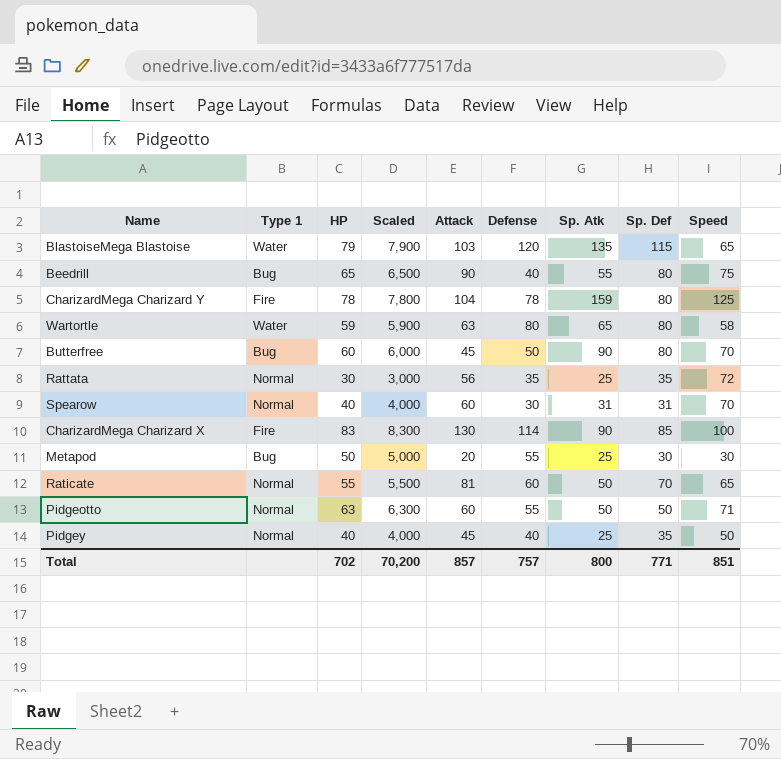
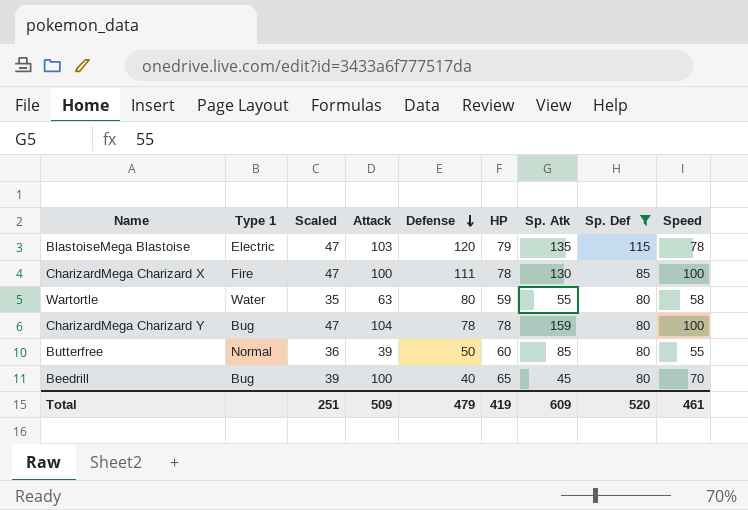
filter: none -> Sp. Def >= 80
row order: none -> Defense descending
column Scaled | formula: [HP] * 100 -> [HP] * 0.6
column HP | position: 3 -> 6
BlastoiseMega Blastoise | Type 1: Water -> Electric
BlastoiseMega Blastoise | Speed: 65 -> 78
CharizardMega Charizard X | Attack: 130 -> 100
CharizardMega Charizard X | Defense: 114 -> 111
CharizardMega Charizard X | HP: 83 -> 78
CharizardMega Charizard X | Sp. Atk: 90 -> 130
Wartortle | Sp. Atk: 65 -> 55
CharizardMega Charizard Y | Type 1: Fire -> Bug
CharizardMega Charizard Y | Speed: 125 -> 100
Butterfree | Type 1: Bug -> Normal
Butterfree | Attack: 45 -> 39
Butterfree | Sp. Atk: 90 -> 85
Butterfree | Speed: 70 -> 55
Beedrill | Attack: 90 -> 100
Beedrill | Sp. Atk: 55 -> 45
Beedrill | Speed: 75 -> 70
Total | Scaled: 70,200 -> 251
Total | Attack: 857 -> 509
Total | Defense: 757 -> 479
Total | HP: 702 -> 419
Total | Sp. Atk: 800 -> 609
Total | Sp. Def: 771 -> 520
Total | Speed: 851 -> 461

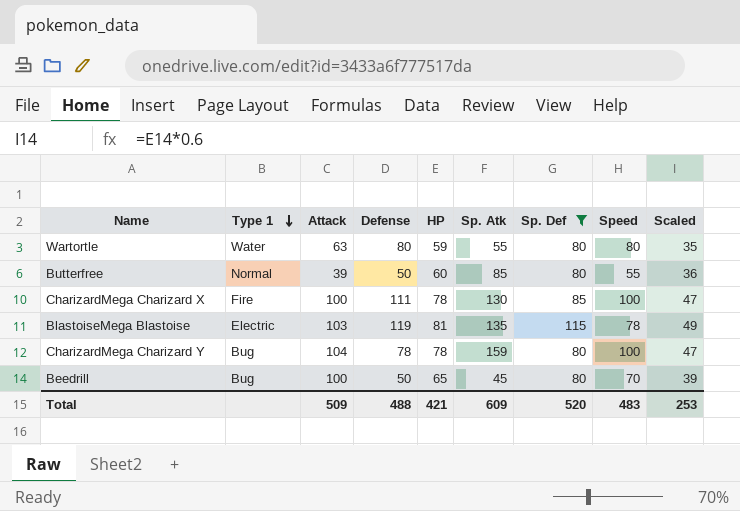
row order: Defense descending -> Type 1 descending
column Scaled | position: 3 -> 9
Wartortle | Speed: 58 -> 80
BlastoiseMega Blastoise | Defense: 120 -> 119
BlastoiseMega Blastoise | HP: 79 -> 81
BlastoiseMega Blastoise | Scaled: 47 -> 49
Beedrill | Defense: 40 -> 50
Total | Defense: 479 -> 488
Total | HP: 419 -> 421
Total | Speed: 461 -> 483
Total | Scaled: 251 -> 253

